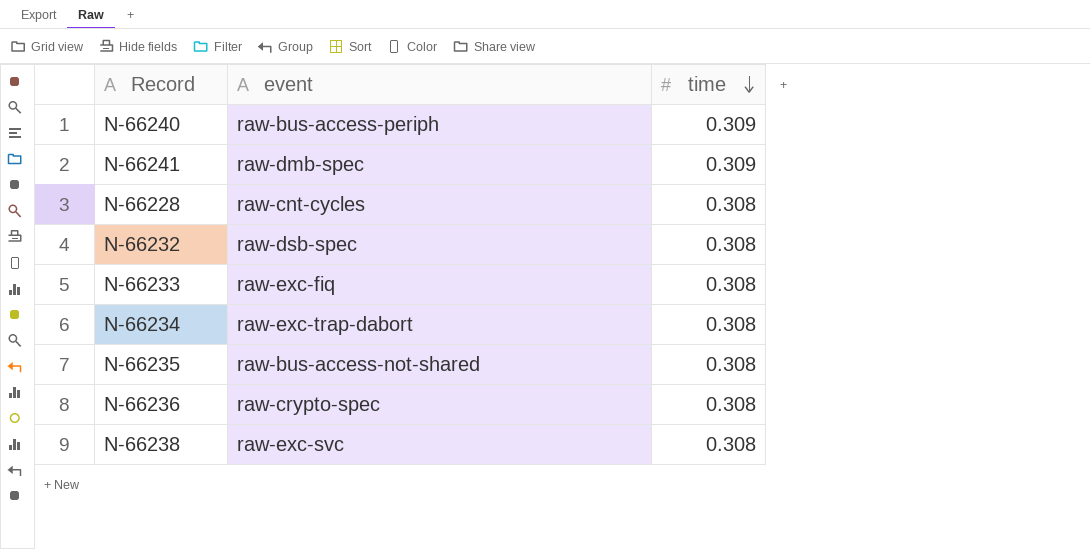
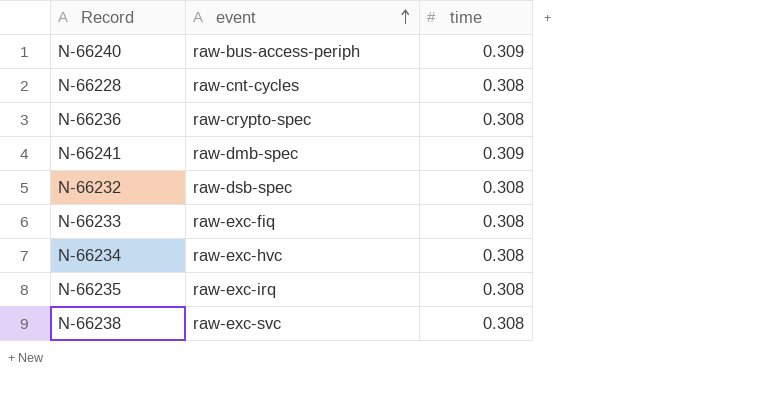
row order: time descending -> event ascending
N-66234 | event: raw-exc-trap-dabort -> raw-exc-hvc
N-66235 | event: raw-bus-access-not-shared -> raw-exc-irq

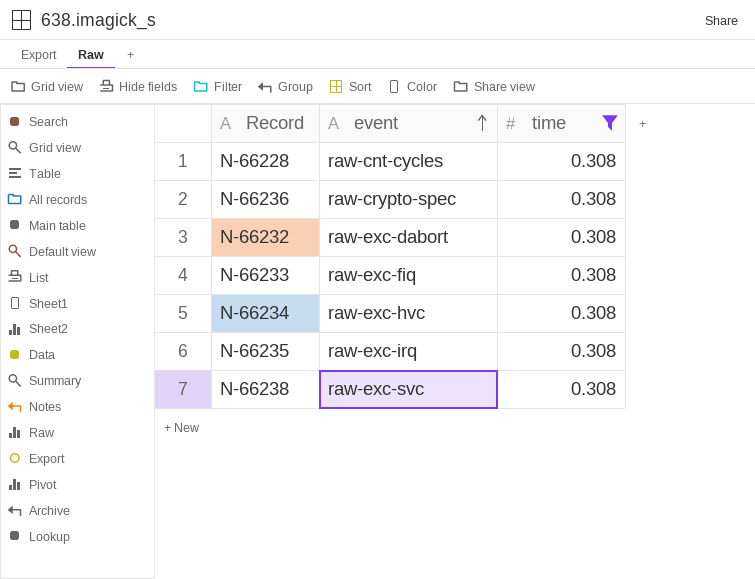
filter: none -> time = 0.308
N-66232 | event: raw-dsb-spec -> raw-exc-dabort

